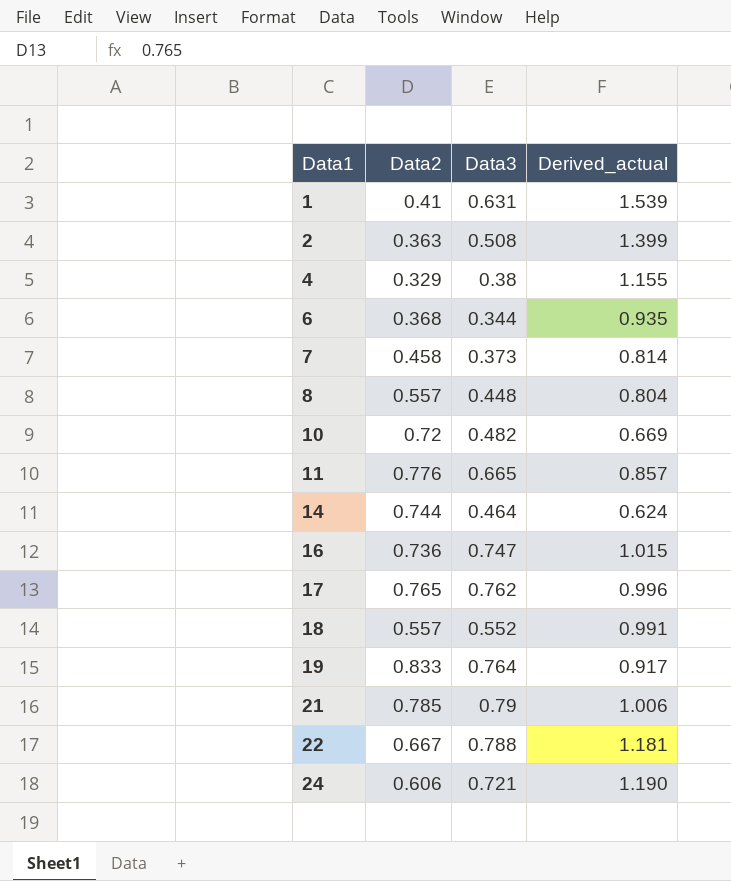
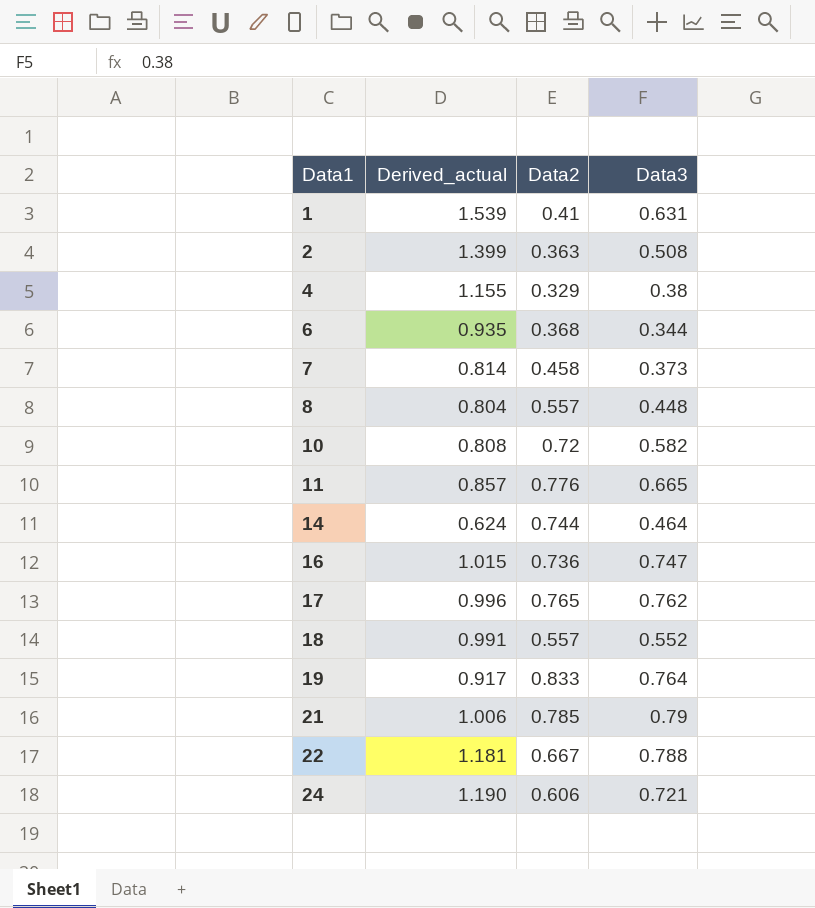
column Derived_actual | position: 4 -> 2
10 | Derived_actual: 0.669 -> 0.808
10 | Data3: 0.482 -> 0.582

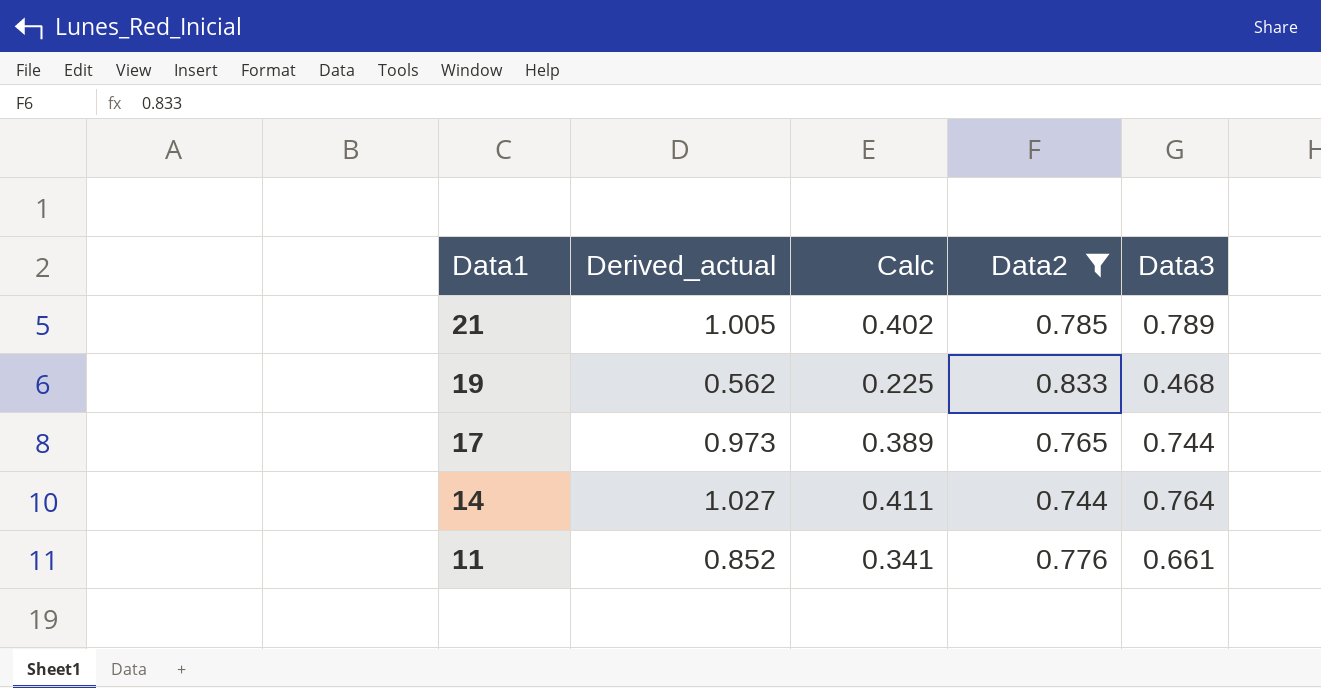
filter: none -> Data2 >= 0.744
row order: Data1 ascending -> Data1 descending
column Calc | formula: none -> [Derived_actual] * 0.4
21 | Derived_actual: 1.006 -> 1.005
21 | Data3: 0.79 -> 0.789
19 | Derived_actual: 0.917 -> 0.562
19 | Data3: 0.764 -> 0.468
17 | Derived_actual: 0.996 -> 0.973
17 | Data3: 0.762 -> 0.744
14 | Derived_actual: 0.624 -> 1.027
14 | Data3: 0.464 -> 0.764
11 | Derived_actual: 0.857 -> 0.852
11 | Data3: 0.665 -> 0.661

